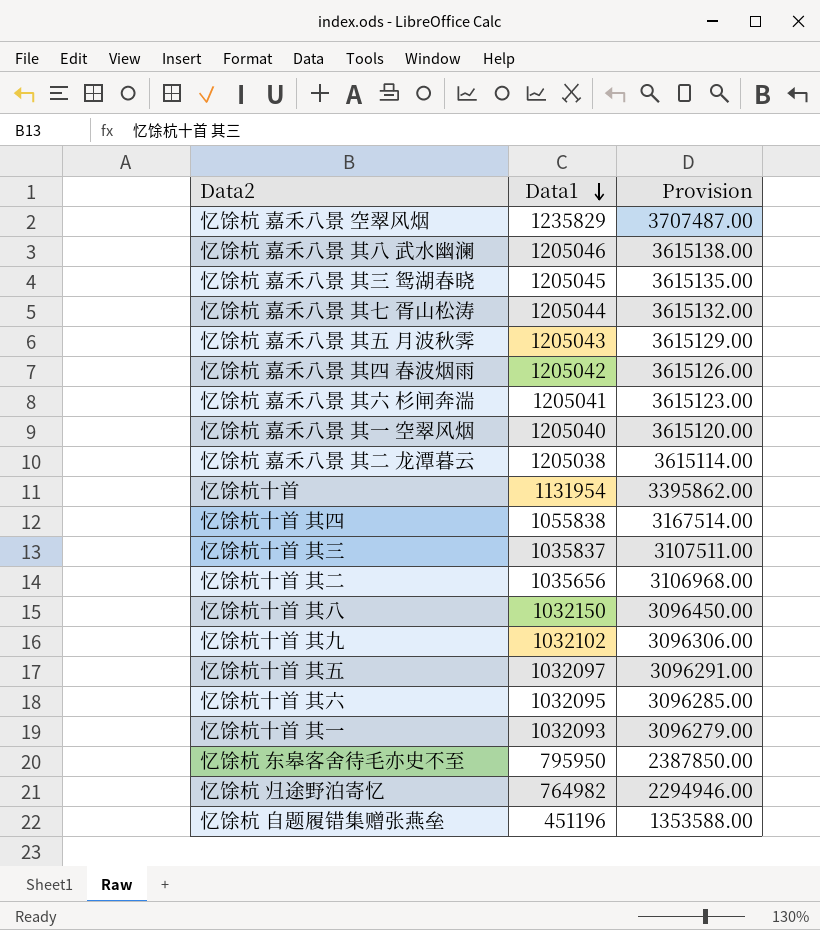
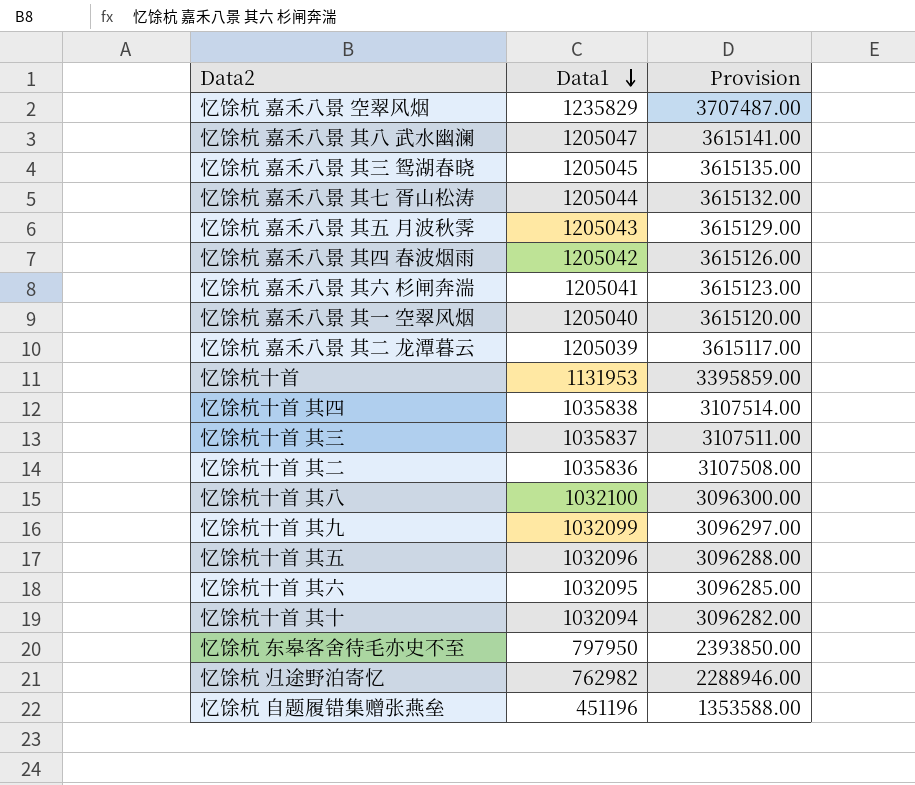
row 忆馀杭十首 其一: 1032093 | 3096279.00 -> none
忆馀杭 嘉禾八景 其八 武水幽澜 | Data1: 1205046 -> 1205047
忆馀杭 嘉禾八景 其八 武水幽澜 | Provision: 3615138.00 -> 3615141.00
忆馀杭 嘉禾八景 其二 龙潭暮云 | Data1: 1205038 -> 1205039
忆馀杭 嘉禾八景 其二 龙潭暮云 | Provision: 3615114.00 -> 3615117.00
忆馀杭十首 | Data1: 1131954 -> 1131953
忆馀杭十首 | Provision: 3395862.00 -> 3395859.00
忆馀杭十首 其四 | Data1: 1055838 -> 1035838
忆馀杭十首 其四 | Provision: 3167514.00 -> 3107514.00
忆馀杭十首 其二 | Data1: 1035656 -> 1035836
忆馀杭十首 其二 | Provision: 3106968.00 -> 3107508.00
忆馀杭十首 其八 | Data1: 1032150 -> 1032100
忆馀杭十首 其八 | Provision: 3096450.00 -> 3096300.00
忆馀杭十首 其九 | Data1: 1032102 -> 1032099
忆馀杭十首 其九 | Provision: 3096306.00 -> 3096297.00
忆馀杭十首 其五 | Data1: 1032097 -> 1032096
忆馀杭十首 其五 | Provision: 3096291.00 -> 3096288.00
row 忆馀杭十首 其十: none -> 1032094 | 3096282.00
忆馀杭 东皋客舍待毛亦史不至 | Data1: 795950 -> 797950
忆馀杭 东皋客舍待毛亦史不至 | Provision: 2387850.00 -> 2393850.00
忆馀杭 归途野泊寄忆 | Data1: 764982 -> 762982
忆馀杭 归途野泊寄忆 | Provision: 2294946.00 -> 2288946.00

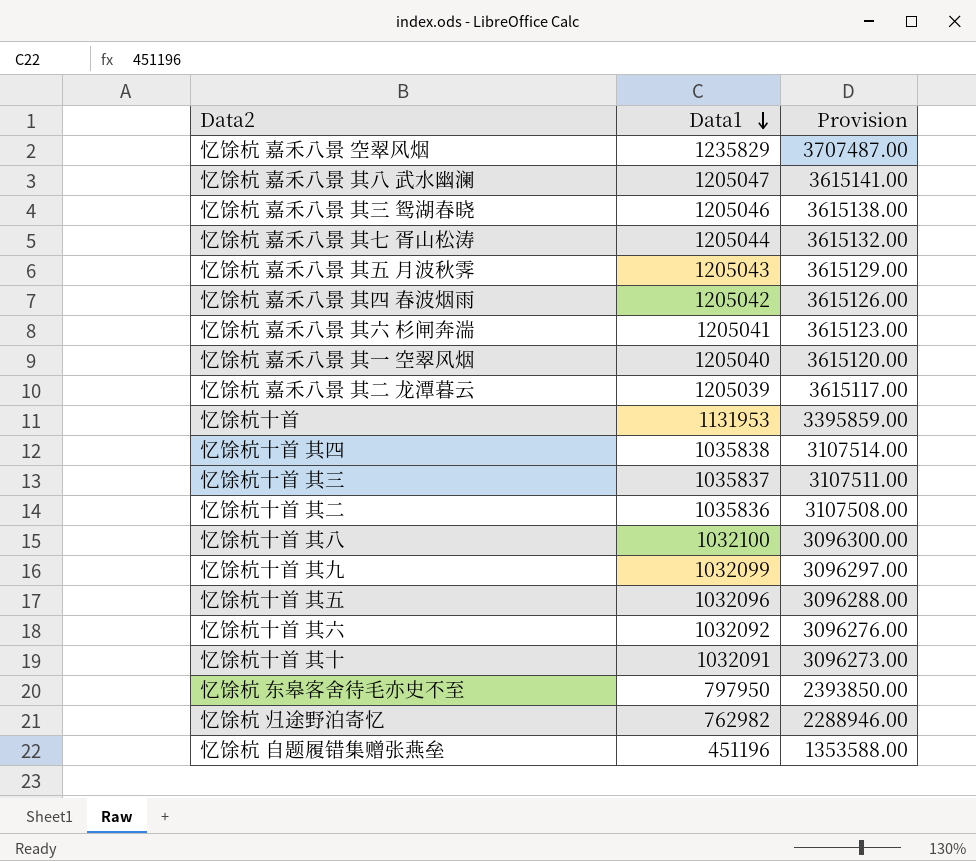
忆馀杭 嘉禾八景 其三 鸳湖春晓 | Data1: 1205045 -> 1205046
忆馀杭 嘉禾八景 其三 鸳湖春晓 | Provision: 3615135.00 -> 3615138.00
忆馀杭十首 其六 | Data1: 1032095 -> 1032092
忆馀杭十首 其六 | Provision: 3096285.00 -> 3096276.00
忆馀杭十首 其十 | Data1: 1032094 -> 1032091
忆馀杭十首 其十 | Provision: 3096282.00 -> 3096273.00

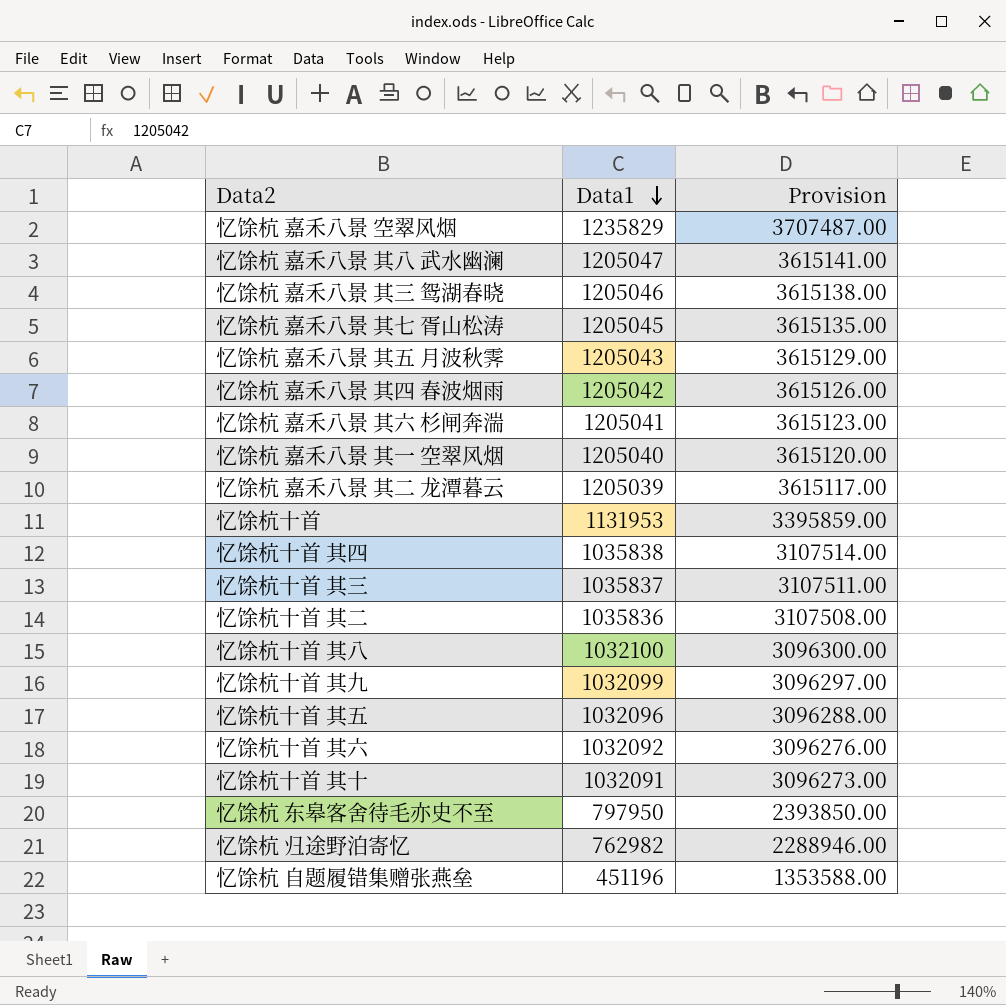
忆馀杭 嘉禾八景 其七 胥山松涛 | Data1: 1205044 -> 1205045
忆馀杭 嘉禾八景 其七 胥山松涛 | Provision: 3615132.00 -> 3615135.00

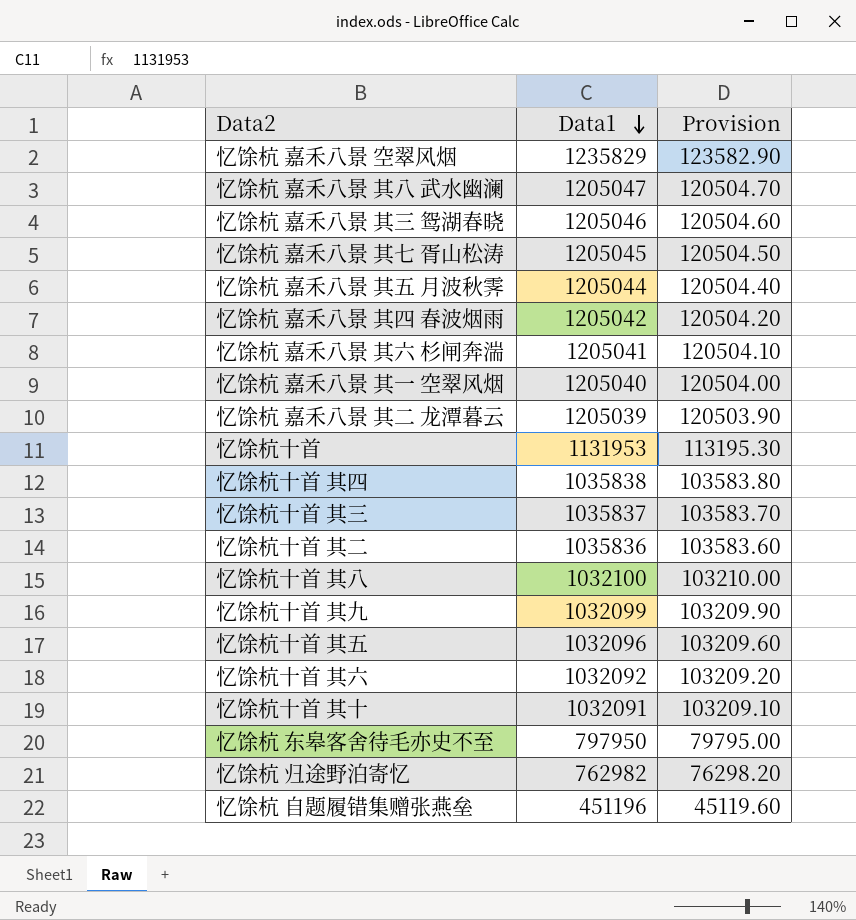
column Provision | formula: [Data1] * 3 -> [Data1] * 0.1
忆馀杭 嘉禾八景 其五 月波秋霁 | Data1: 1205043 -> 1205044

